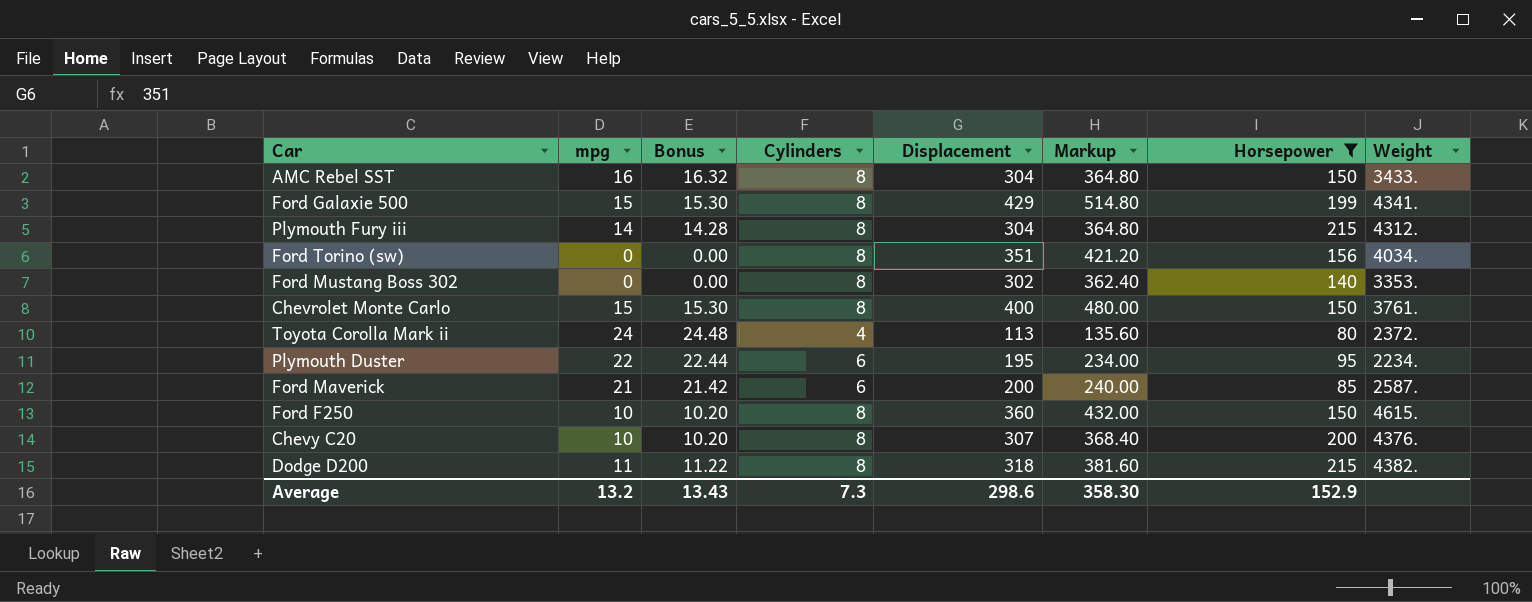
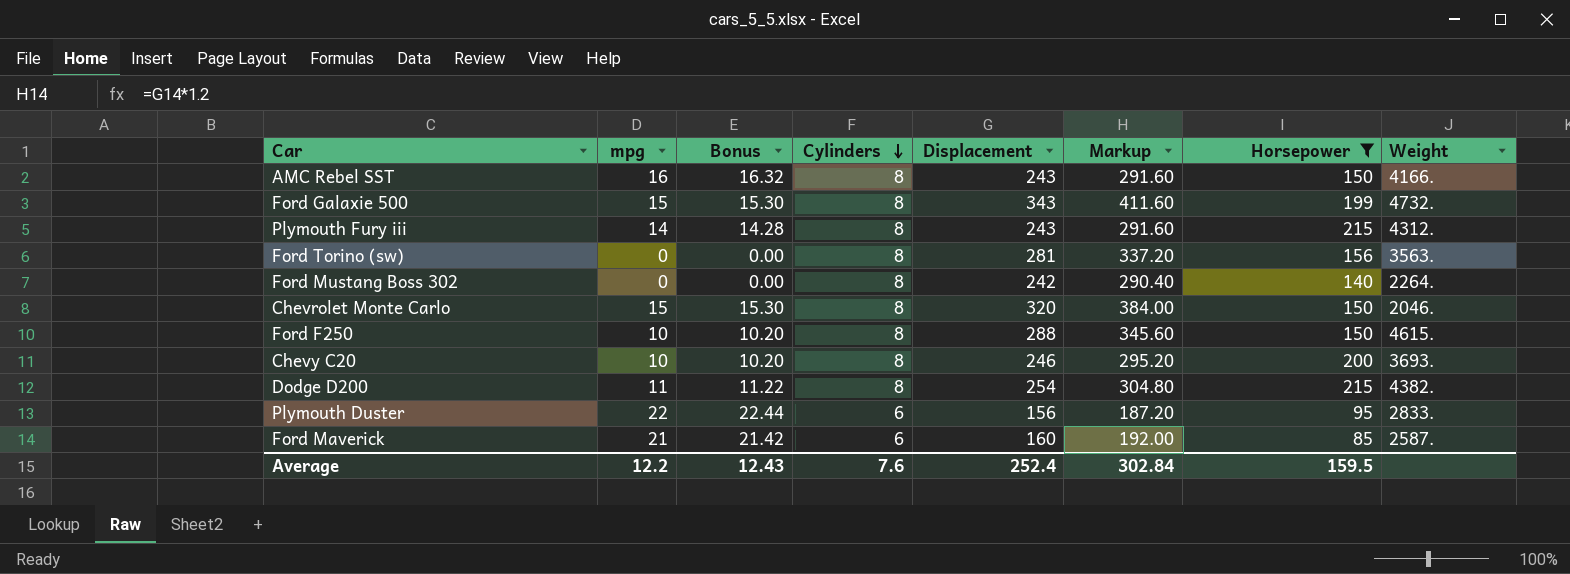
row order: none -> Cylinders descending
row Toyota Corolla Mark ii: 24 | 24.48 | 4 | 113 | 135.60 | 80 | 2372. -> none
AMC Rebel SST | Displacement: 304 -> 243
AMC Rebel SST | Markup: 364.80 -> 291.60
AMC Rebel SST | Weight: 3433. -> 4166.
Ford Galaxie 500 | Displacement: 429 -> 343
Ford Galaxie 500 | Markup: 514.80 -> 411.60
Ford Galaxie 500 | Weight: 4341. -> 4732.
Plymouth Fury iii | Displacement: 304 -> 243
Plymouth Fury iii | Markup: 364.80 -> 291.60
Ford Torino (sw) | Displacement: 351 -> 281
Ford Torino (sw) | Markup: 421.20 -> 337.20
Ford Torino (sw) | Weight: 4034. -> 3563.
Ford Mustang Boss 302 | Displacement: 302 -> 242
Ford Mustang Boss 302 | Markup: 362.40 -> 290.40
Ford Mustang Boss 302 | Weight: 3353. -> 2264.
Chevrolet Monte Carlo | Displacement: 400 -> 320
Chevrolet Monte Carlo | Markup: 480.00 -> 384.00
Chevrolet Monte Carlo | Weight: 3761. -> 2046.
Ford F250 | Displacement: 360 -> 288
Ford F250 | Markup: 432.00 -> 345.60
Chevy C20 | Displacement: 307 -> 246
Chevy C20 | Markup: 368.40 -> 295.20
Chevy C20 | Weight: 4376. -> 3693.
Dodge D200 | Displacement: 318 -> 254
Dodge D200 | Markup: 381.60 -> 304.80
Plymouth Duster | Displacement: 195 -> 156
Plymouth Duster | Markup: 234.00 -> 187.20
Plymouth Duster | Weight: 2234. -> 2833.
Ford Maverick | Displacement: 200 -> 160
Ford Maverick | Markup: 240.00 -> 192.00
Average | mpg: 13.2 -> 12.2
Average | Bonus: 13.43 -> 12.43
Average | Cylinders: 7.3 -> 7.6
Average | Displacement: 298.6 -> 252.4
Average | Markup: 358.30 -> 302.84
Average | Horsepower: 152.9 -> 159.5

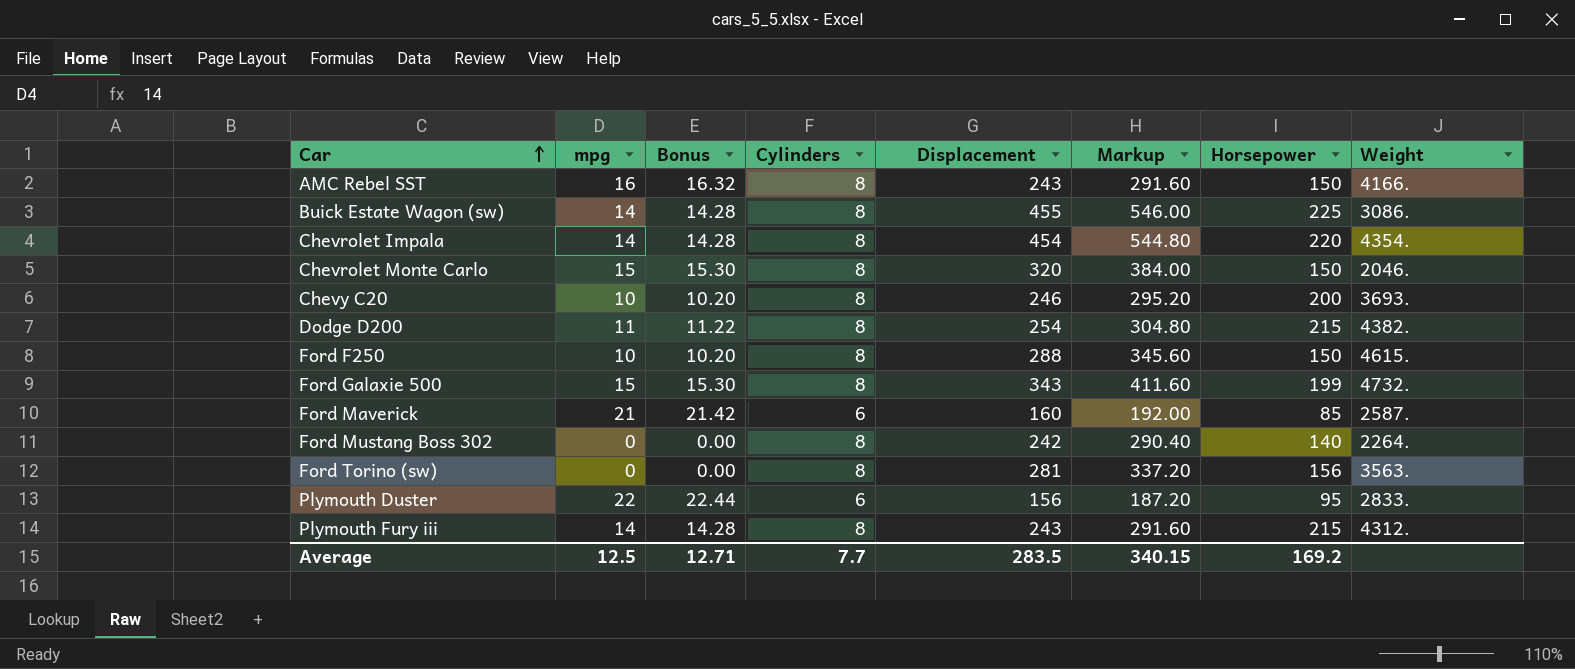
filter: Horsepower <= 215 -> none
row order: Cylinders descending -> Car ascending
Average | mpg: 12.2 -> 12.5
Average | Bonus: 12.43 -> 12.71
Average | Cylinders: 7.6 -> 7.7
Average | Displacement: 252.4 -> 283.5
Average | Markup: 302.84 -> 340.15
Average | Horsepower: 159.5 -> 169.2

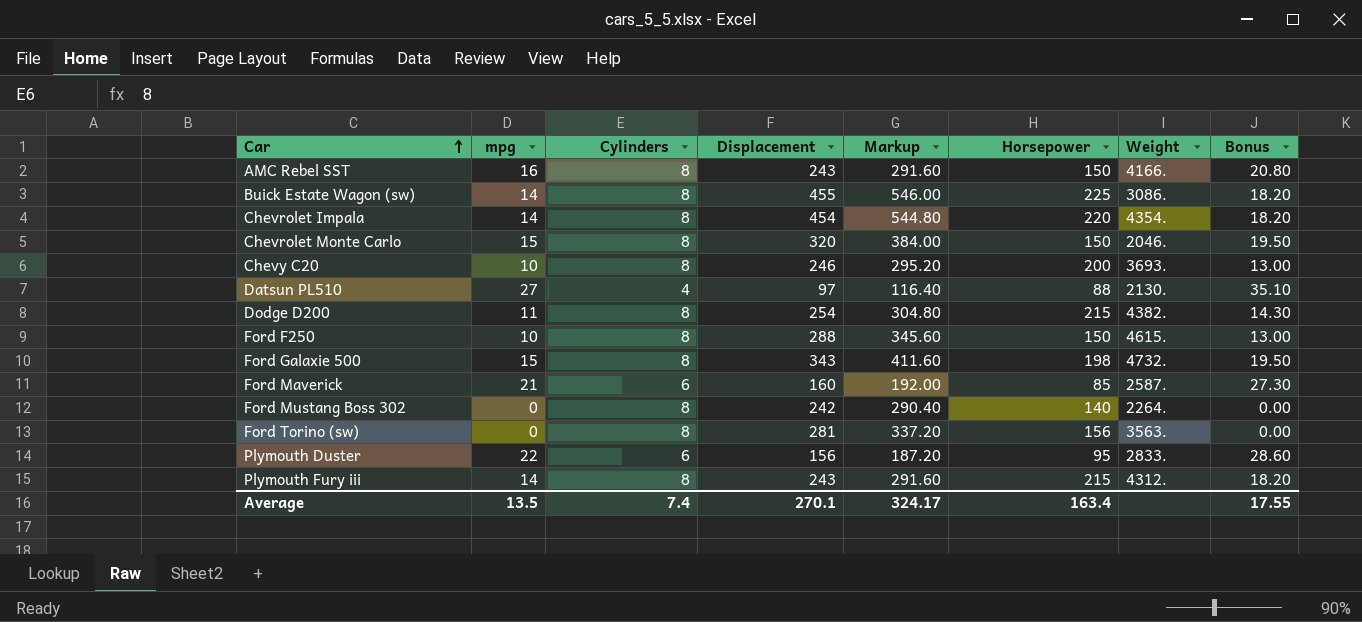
column Bonus | formula: [mpg] * 1.02 -> [mpg] * 1.3
column Bonus | position: 3 -> 8
row Datsun PL510: none -> 27 | 4 | 97 | 116.40 | 88 | 2130. | 35.10
Ford Galaxie 500 | Horsepower: 199 -> 198
Average | mpg: 12.5 -> 13.5
Average | Cylinders: 7.7 -> 7.4
Average | Displacement: 283.5 -> 270.1
Average | Markup: 340.15 -> 324.17
Average | Horsepower: 169.2 -> 163.4
Average | Bonus: 12.71 -> 17.55

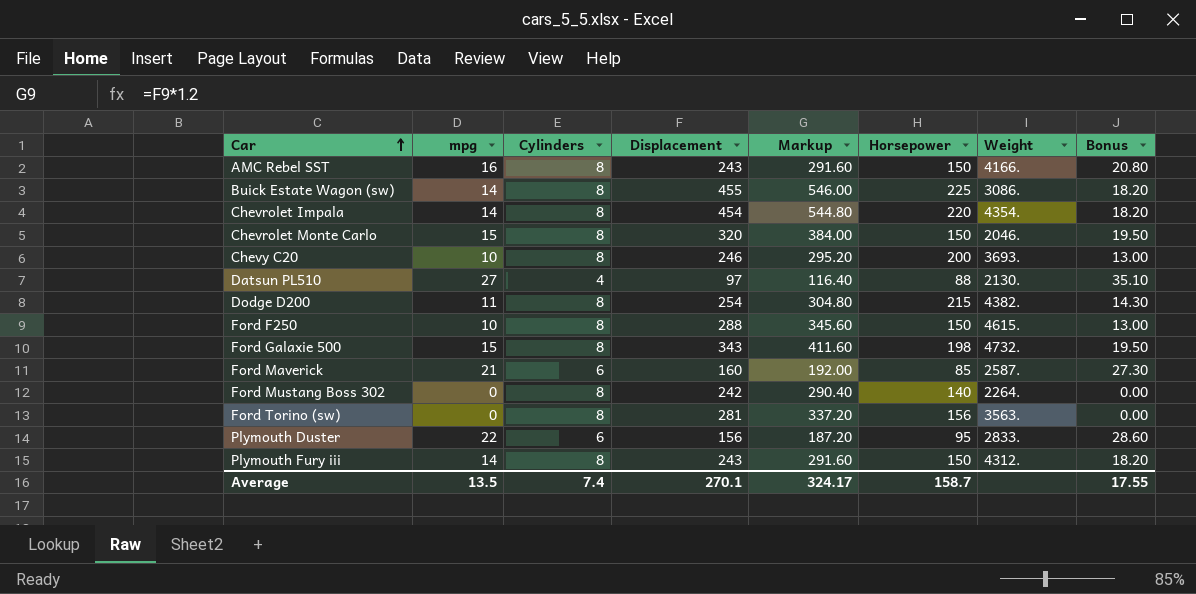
Plymouth Fury iii | Horsepower: 215 -> 150
Average | Horsepower: 163.4 -> 158.7

